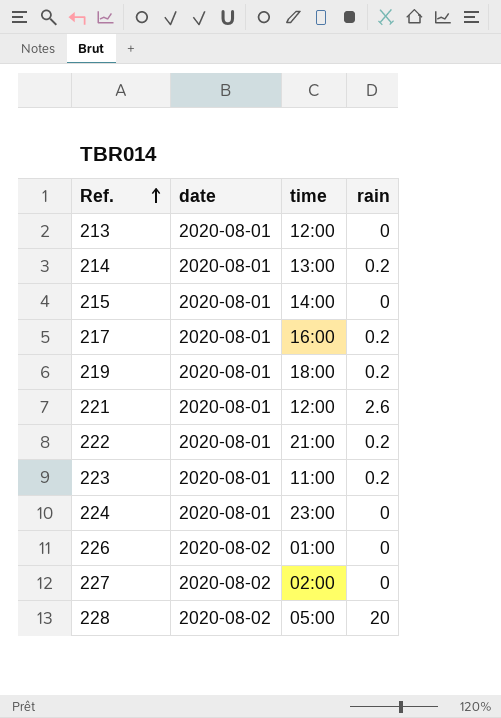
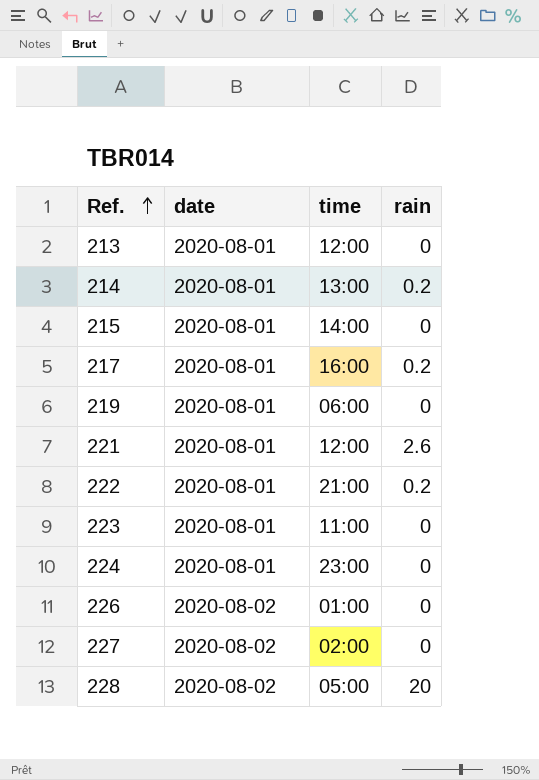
219 | time: 18:00 -> 06:00
219 | rain: 0.2 -> 0
223 | rain: 0.2 -> 0

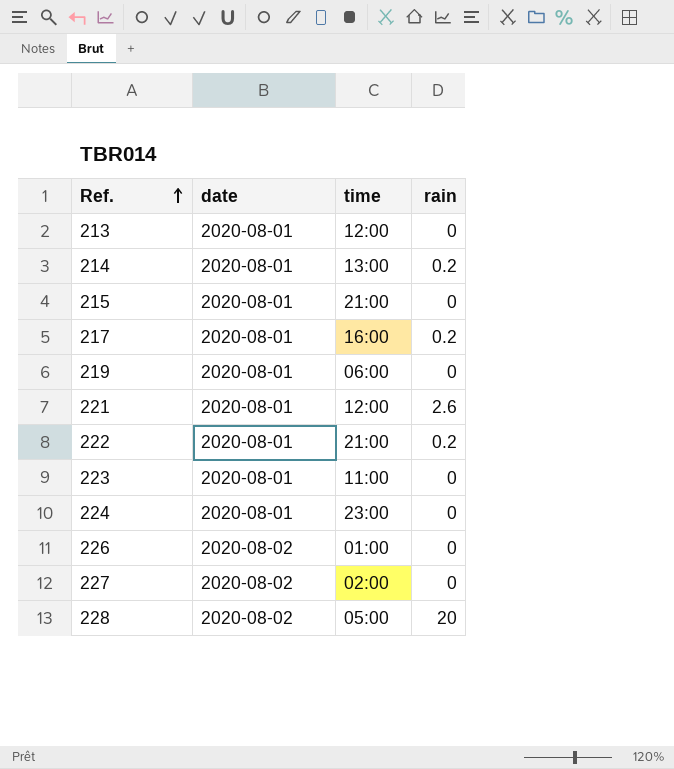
215 | time: 14:00 -> 21:00

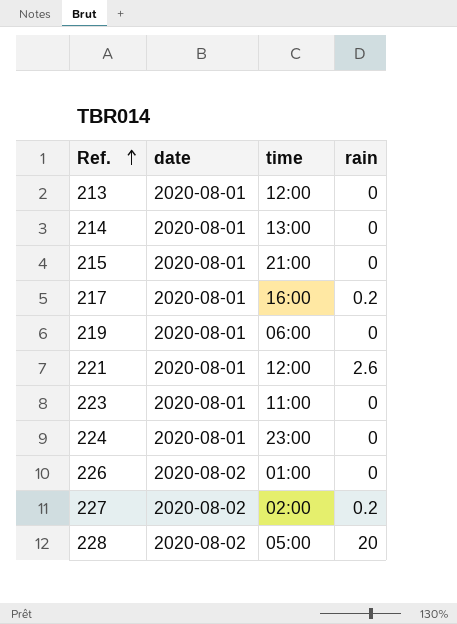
row 222: 2020-08-01 | 21:00 | 0.2 -> none
214 | rain: 0.2 -> 0
227 | rain: 0 -> 0.2

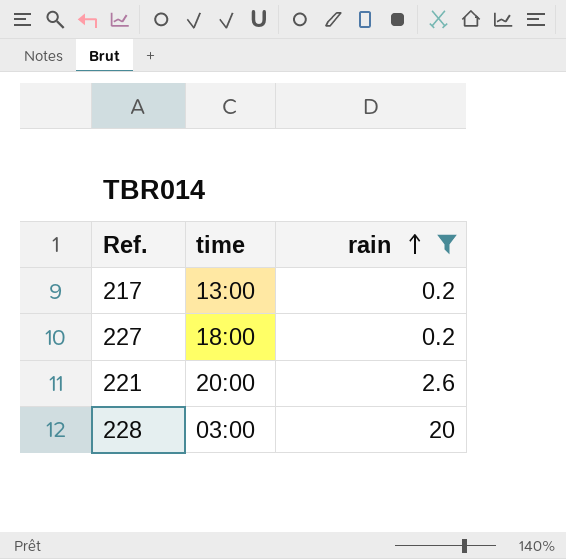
filter: none -> rain != 0
row order: Ref. ascending -> rain ascending
column date | position: 2 -> none
217 | time: 16:00 -> 13:00
227 | time: 02:00 -> 18:00
221 | time: 12:00 -> 20:00
228 | time: 05:00 -> 03:00

